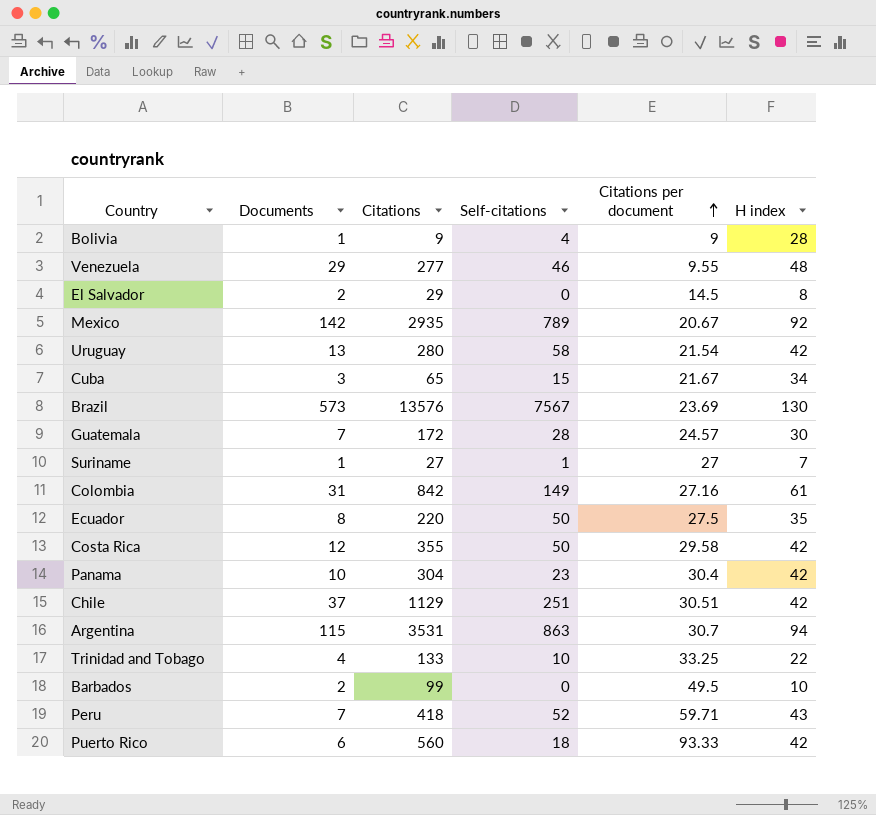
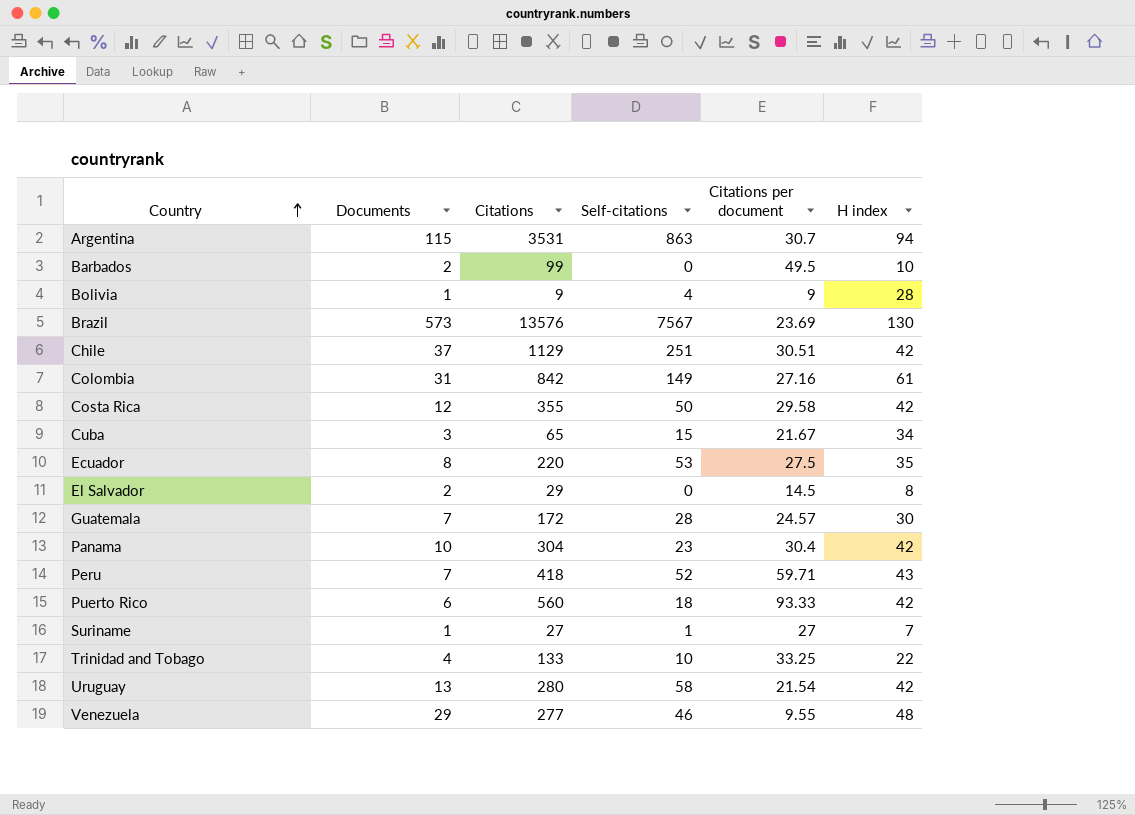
row order: Citations per document ascending -> Country ascending
row Mexico: 142 | 2935 | 789 | 20.67 | 92 -> none
Ecuador | Self-citations: 50 -> 53

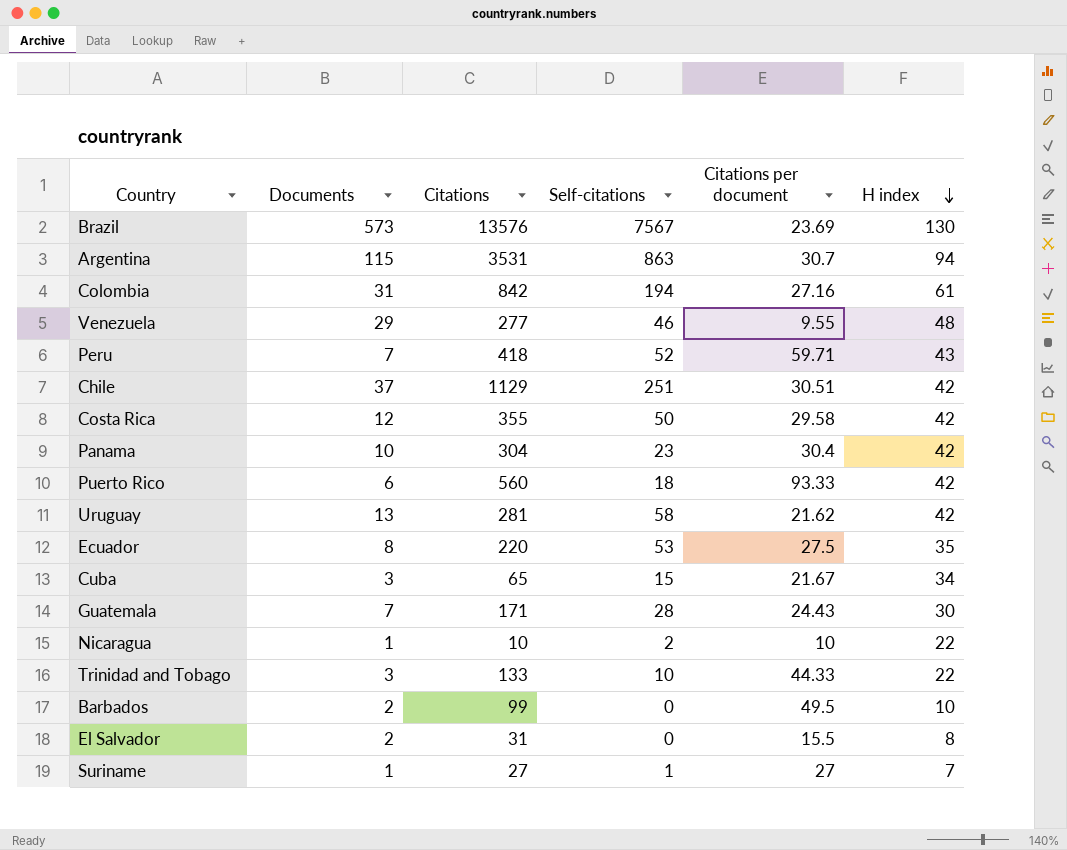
row order: Country ascending -> H index descending
row Bolivia: 1 | 9 | 4 | 9 | 28 -> none
Colombia | Self-citations: 149 -> 194
Uruguay | Citations: 280 -> 281
Uruguay | Citations per document: 21.54 -> 21.62
Guatemala | Citations: 172 -> 171
Guatemala | Citations per document: 24.57 -> 24.43
row Nicaragua: none -> 1 | 10 | 2 | 10 | 22
Trinidad and Tobago | Documents: 4 -> 3
Trinidad and Tobago | Citations per document: 33.25 -> 44.33
El Salvador | Citations: 29 -> 31
El Salvador | Citations per document: 14.5 -> 15.5

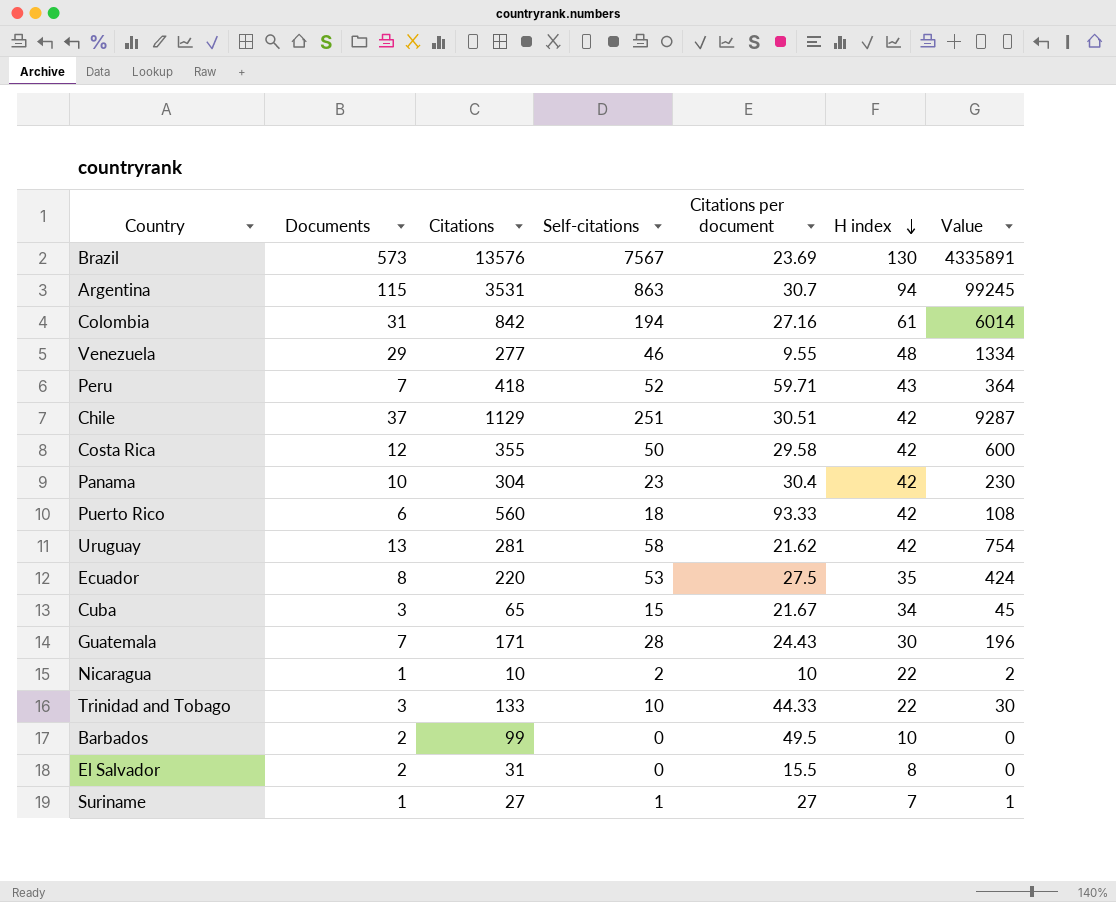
column Value | formula: none -> [Documents] * [Self-citations]

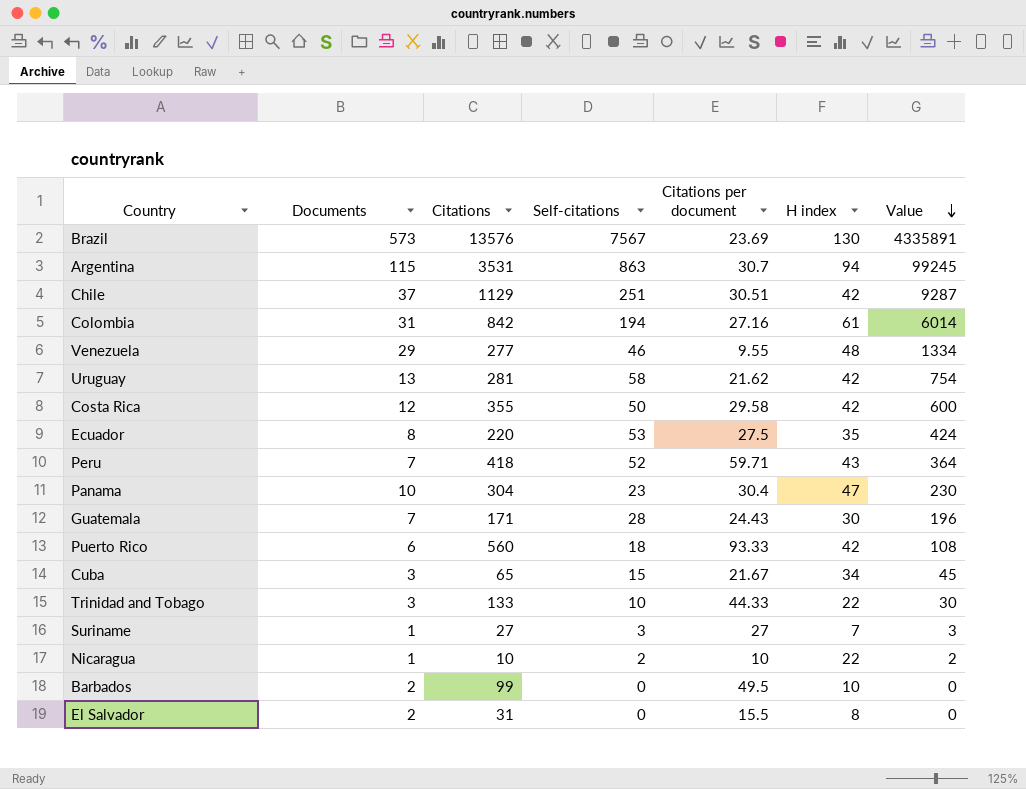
row order: H index descending -> Value descending
Panama | H index: 42 -> 47
Suriname | Self-citations: 1 -> 3
Suriname | Value: 1 -> 3

